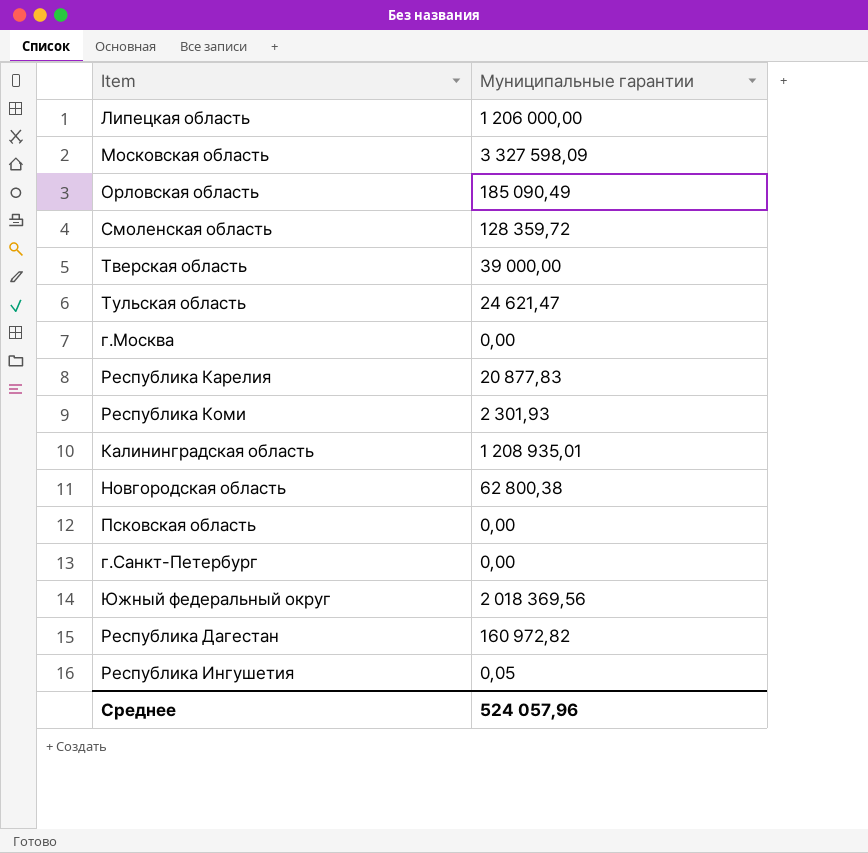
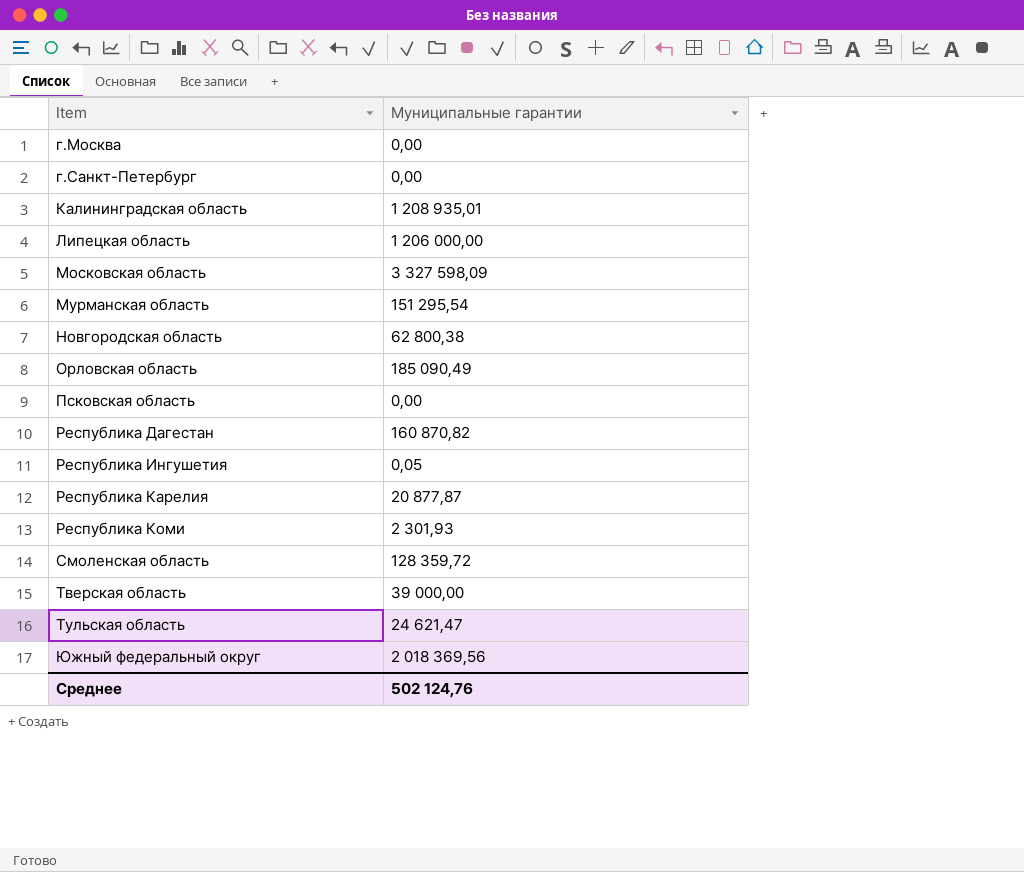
row order: none -> Item ascending
row Мурманская область: none -> 151 295,54
Республика Дагестан | Муниципальные гарантии: 160 972,82 -> 160 870,82
Республика Карелия | Муниципальные гарантии: 20 877,83 -> 20 877,87
Среднее | Муниципальные гарантии: 524 057,96 -> 502 124,76

